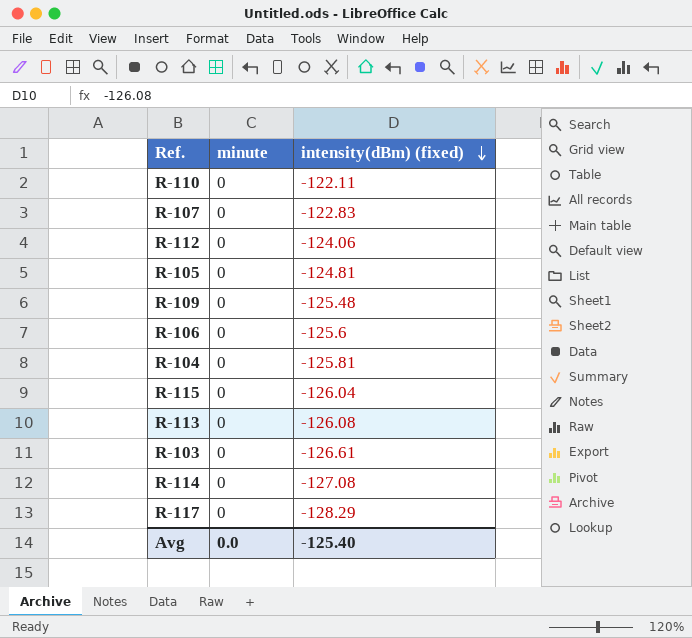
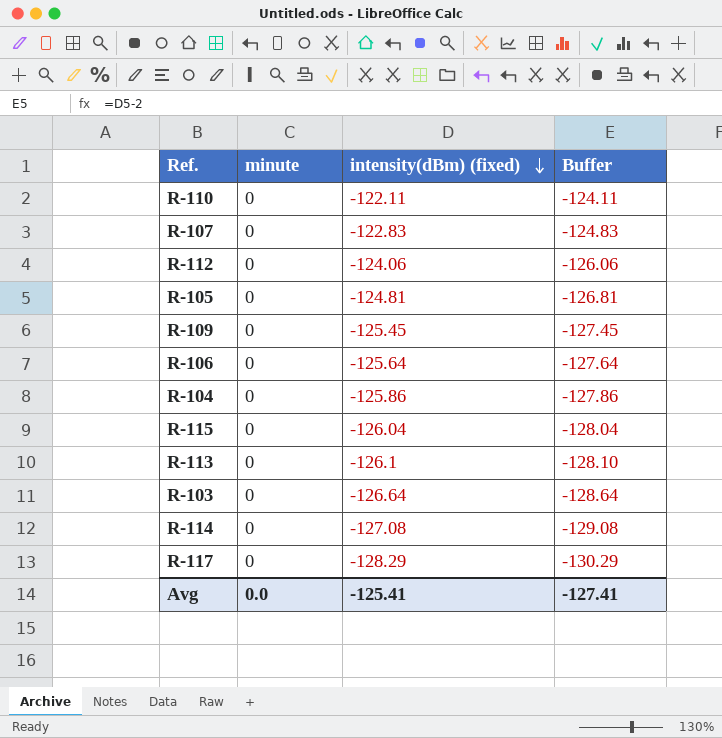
column Buffer | formula: none -> [intensity(dBm) (fixed)] - 2
R-109 | intensity(dBm) (fixed): -125.48 -> -125.45
R-106 | intensity(dBm) (fixed): -125.6 -> -125.64
R-104 | intensity(dBm) (fixed): -125.81 -> -125.86
R-113 | intensity(dBm) (fixed): -126.08 -> -126.1
R-103 | intensity(dBm) (fixed): -126.61 -> -126.64
Avg | intensity(dBm) (fixed): -125.40 -> -125.41

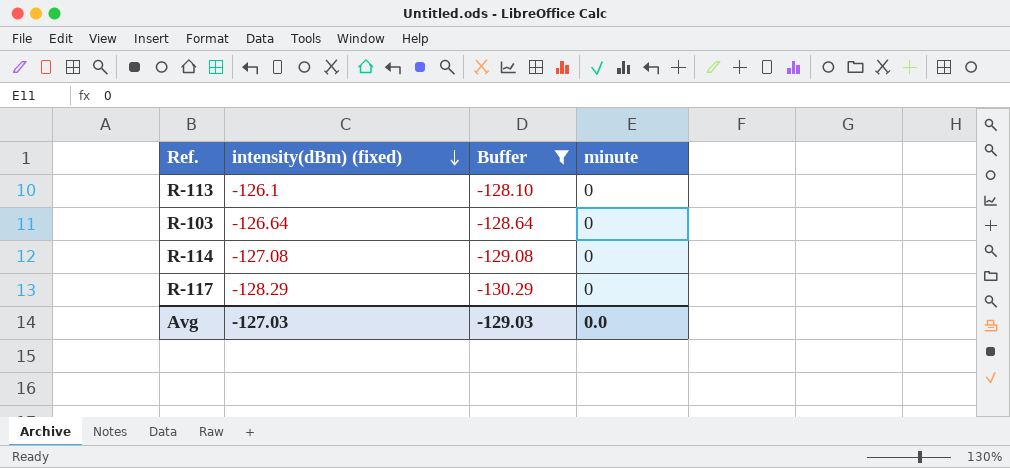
filter: none -> Buffer <= -128.10
column minute | position: 2 -> 4
Avg | intensity(dBm) (fixed): -125.41 -> -127.03
Avg | Buffer: -127.41 -> -129.03

